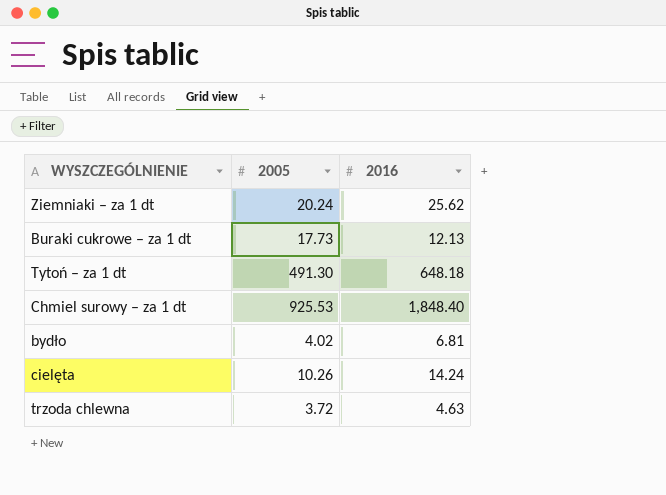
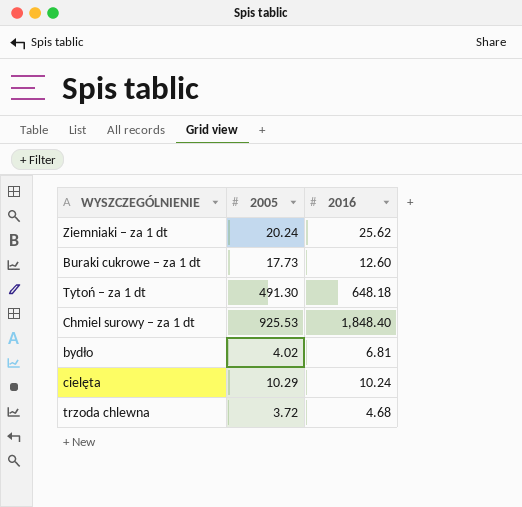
Buraki cukrowe – za 1 dt | 2016: 12.13 -> 12.60
cielęta | 2005: 10.26 -> 10.29
cielęta | 2016: 14.24 -> 10.24
trzoda chlewna | 2016: 4.63 -> 4.68

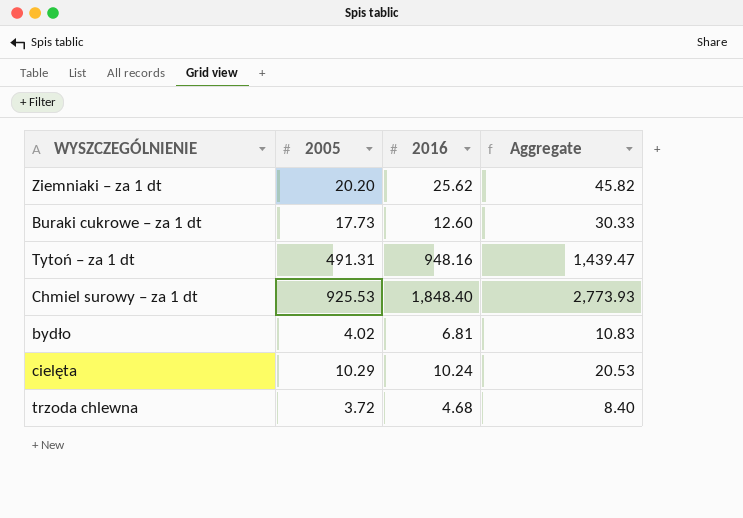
column Aggregate | formula: none -> [2005] + [2016]
Ziemniaki – za 1 dt | 2005: 20.24 -> 20.20
Tytoń – za 1 dt | 2005: 491.30 -> 491.31
Tytoń – za 1 dt | 2016: 648.18 -> 948.16

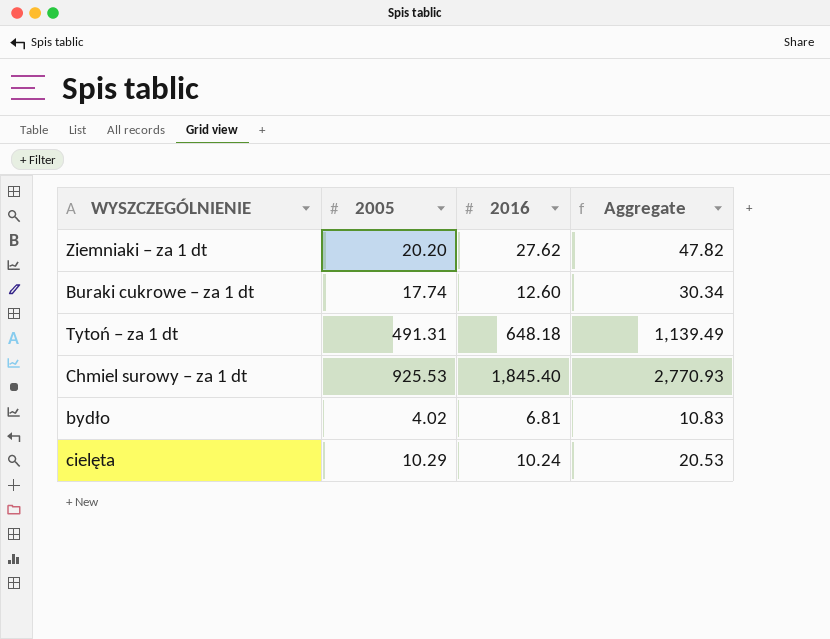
row trzoda chlewna: 3.72 | 4.68 | 8.40 -> none
Ziemniaki – za 1 dt | 2016: 25.62 -> 27.62
Ziemniaki – za 1 dt | Aggregate: 45.82 -> 47.82
Buraki cukrowe – za 1 dt | 2005: 17.73 -> 17.74
Buraki cukrowe – za 1 dt | Aggregate: 30.33 -> 30.34
Tytoń – za 1 dt | 2016: 948.16 -> 648.18
Tytoń – za 1 dt | Aggregate: 1,439.47 -> 1,139.49
Chmiel surowy – za 1 dt | 2016: 1,848.40 -> 1,845.40
Chmiel surowy – za 1 dt | Aggregate: 2,773.93 -> 2,770.93

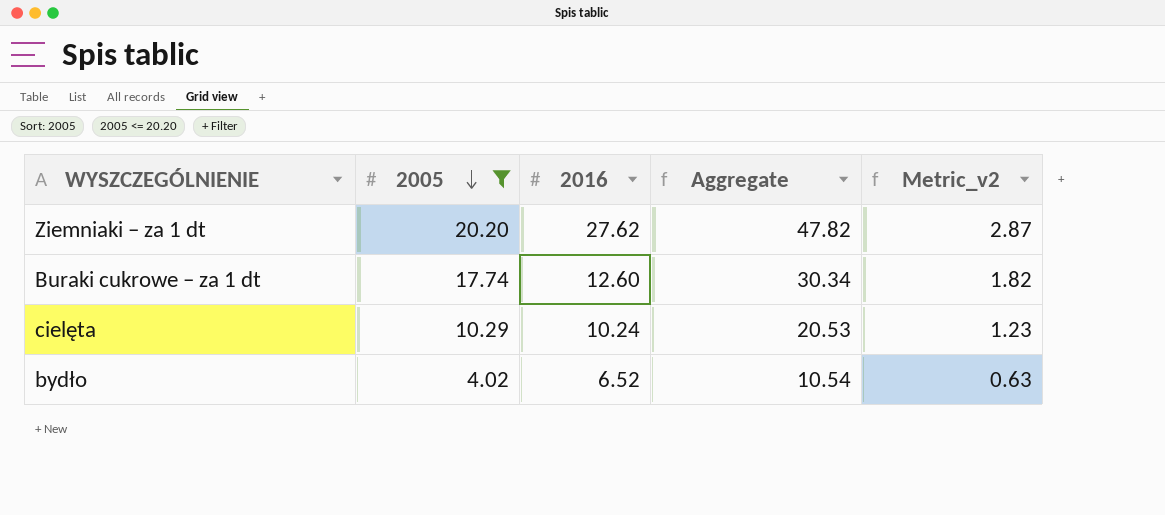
filter: none -> 2005 <= 20.20
row order: none -> 2005 descending
column Metric_v2 | formula: none -> [Aggregate] * 0.06
bydło | 2016: 6.81 -> 6.52
bydło | Aggregate: 10.83 -> 10.54

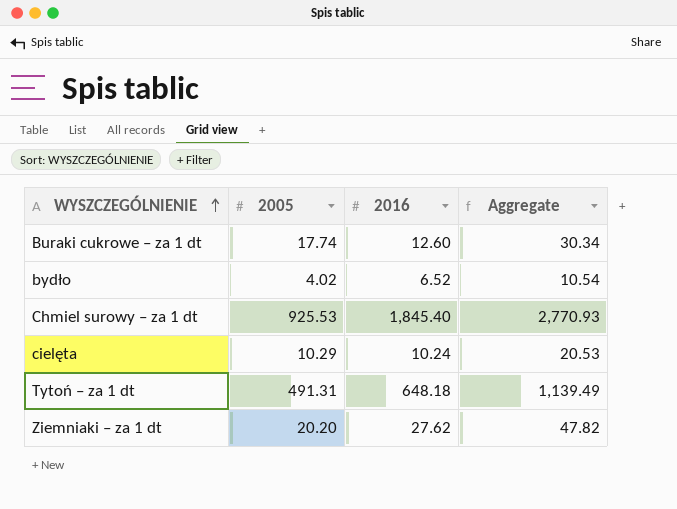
filter: 2005 <= 20.20 -> none
row order: 2005 descending -> WYSZCZEGÓLNIENIE ascending
column Metric_v2 | formula: [Aggregate] * 0.06 -> none

